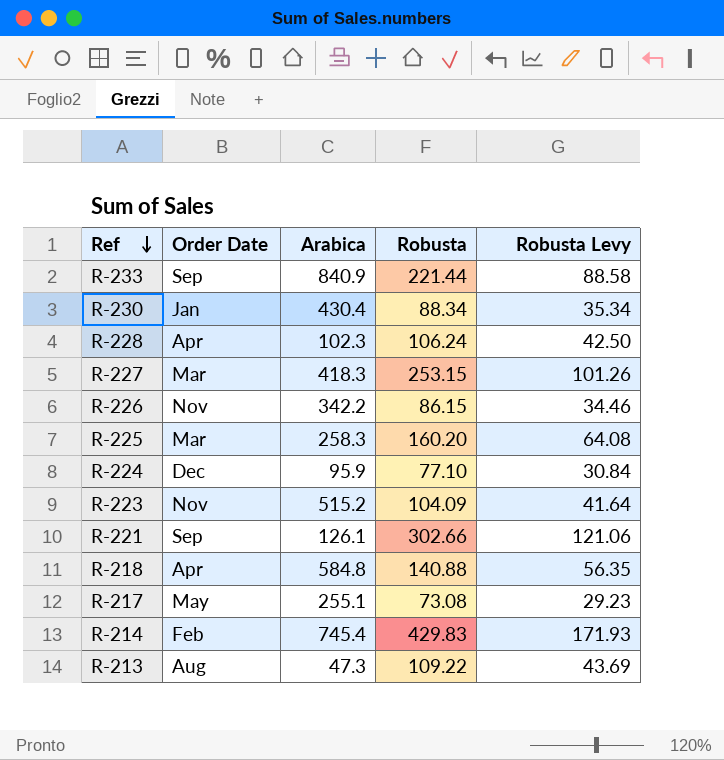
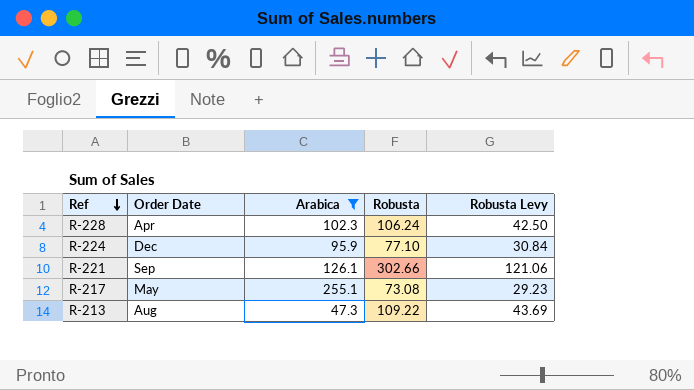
filter: none -> Arabica <= 255.1

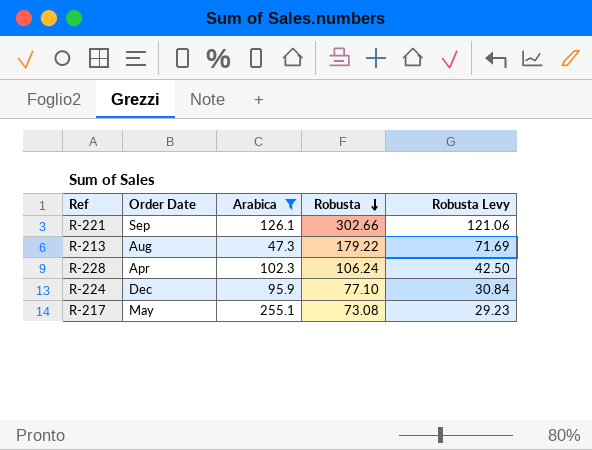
row order: Ref descending -> Robusta descending
R-213 | Robusta: 109.22 -> 179.22
R-213 | Robusta Levy: 43.69 -> 71.69

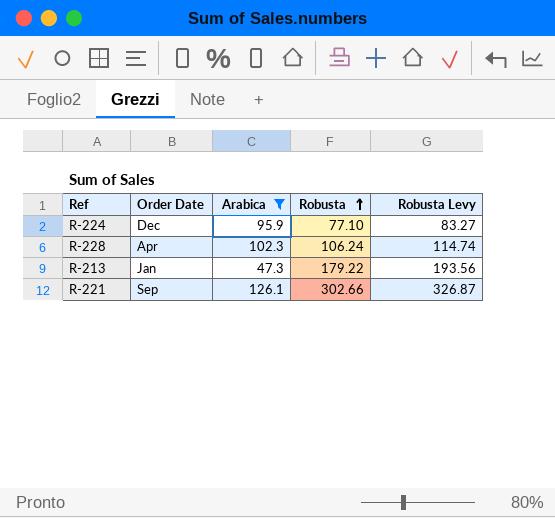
row order: Robusta descending -> Robusta ascending
column Robusta Levy | formula: [Robusta] * 0.4 -> [Robusta] * 1.08
row R-217: May | 255.1 | 73.08 | 29.23 -> none
R-213 | Order Date: Aug -> Jan

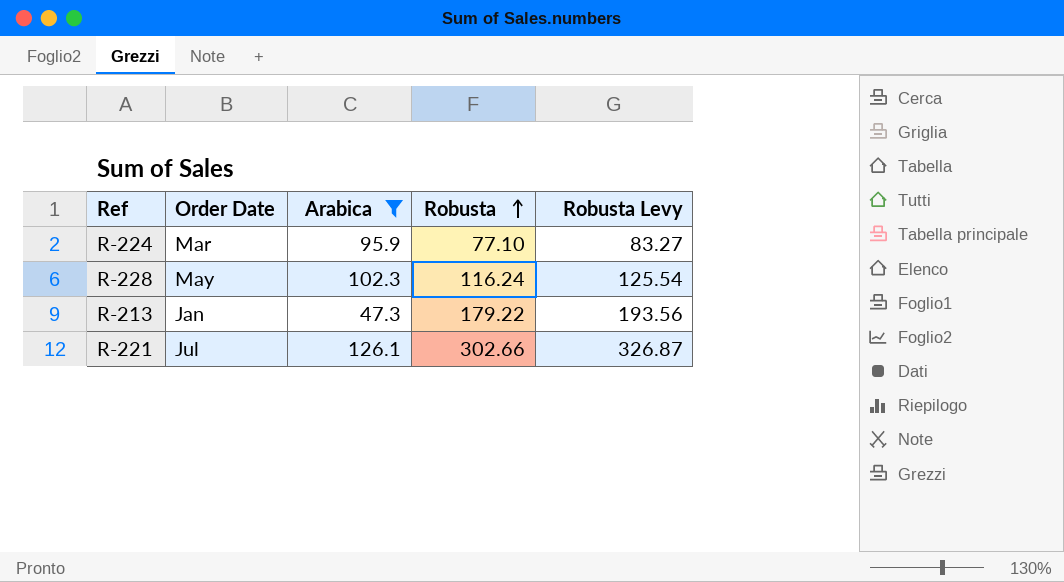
R-224 | Order Date: Dec -> Mar
R-228 | Order Date: Apr -> May
R-228 | Robusta: 106.24 -> 116.24
R-228 | Robusta Levy: 114.74 -> 125.54
R-221 | Order Date: Sep -> Jul

